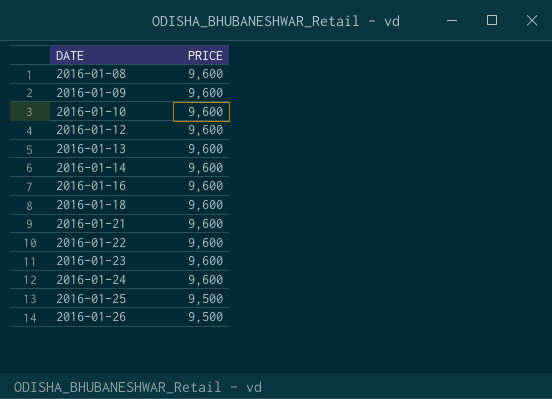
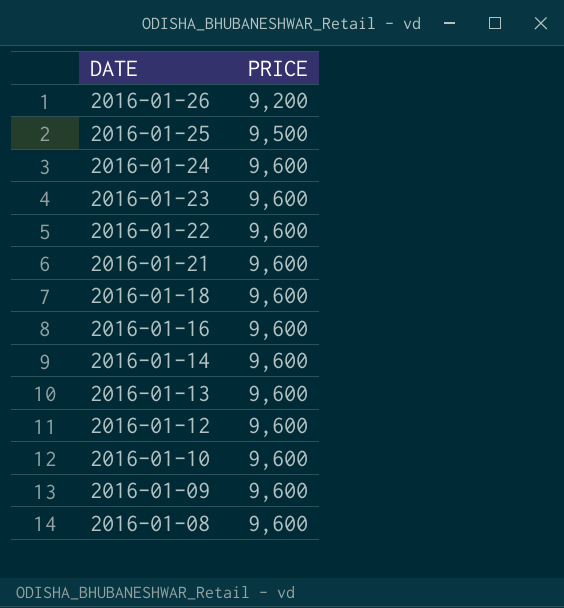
row order: DATE ascending -> DATE descending
2016-01-26 | PRICE: 9,500 -> 9,200

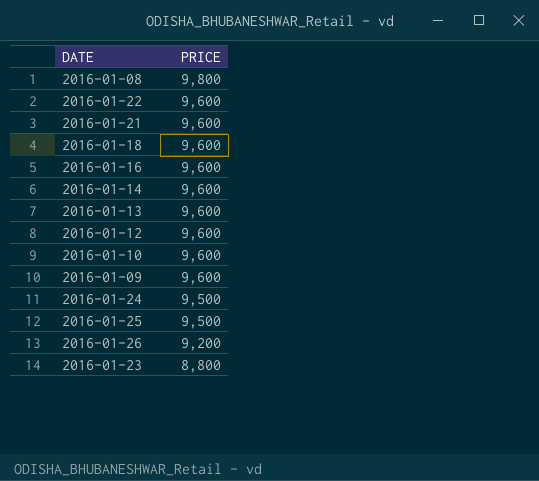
row order: DATE descending -> PRICE descending
2016-01-08 | PRICE: 9,600 -> 9,800
2016-01-24 | PRICE: 9,600 -> 9,500
2016-01-23 | PRICE: 9,600 -> 8,800

